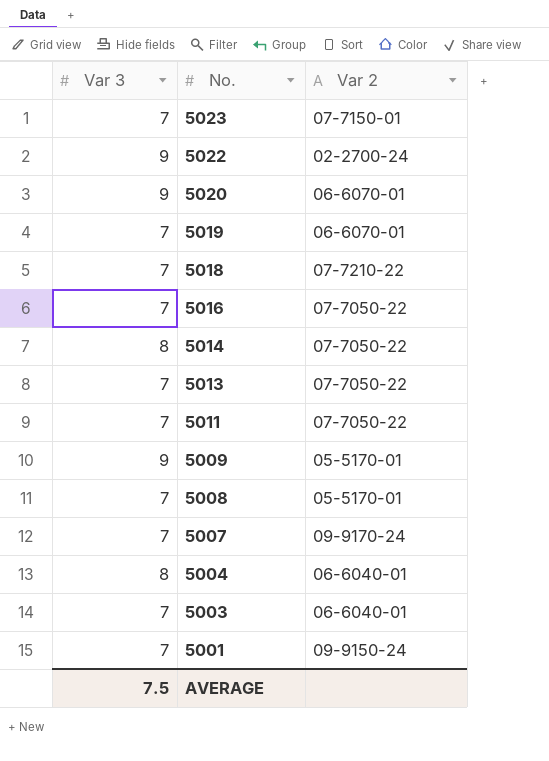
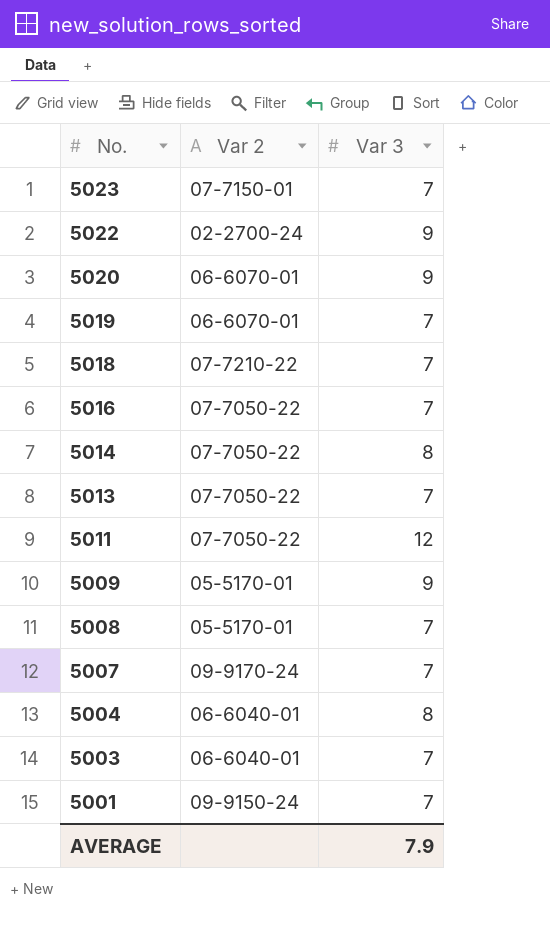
column Var 3 | position: 1 -> 3
5011 | Var 3: 7 -> 12
AVERAGE | Var 3: 7.5 -> 7.9

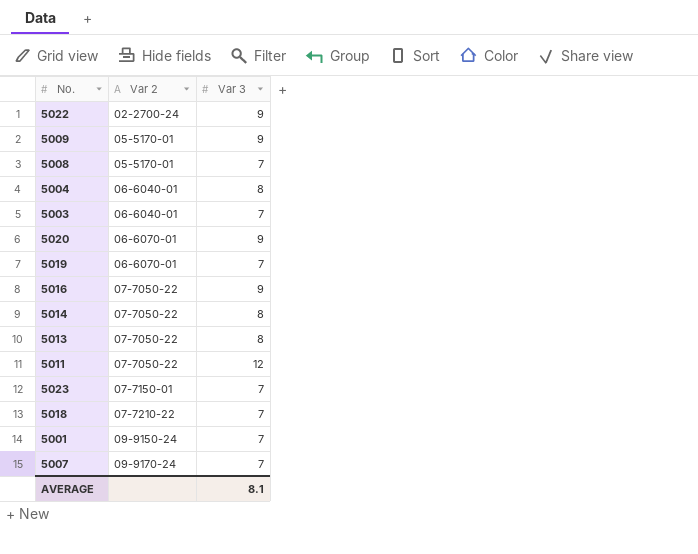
row order: No. descending -> Var 2 ascending
5016 | Var 3: 7 -> 9
5013 | Var 3: 7 -> 8
AVERAGE | Var 3: 7.9 -> 8.1

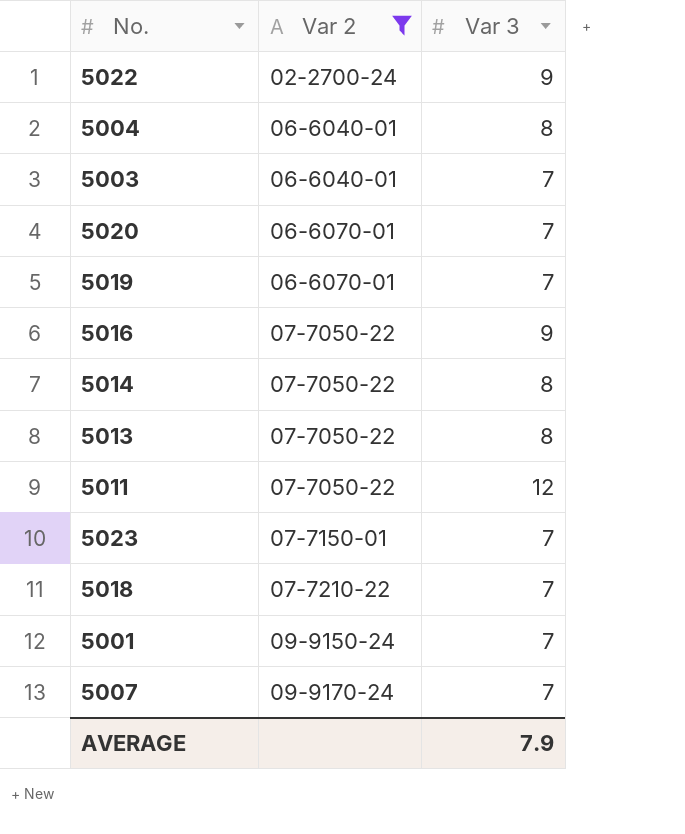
filter: none -> Var 2 != 05-5170-01
5020 | Var 3: 9 -> 7
AVERAGE | Var 3: 8.1 -> 7.9

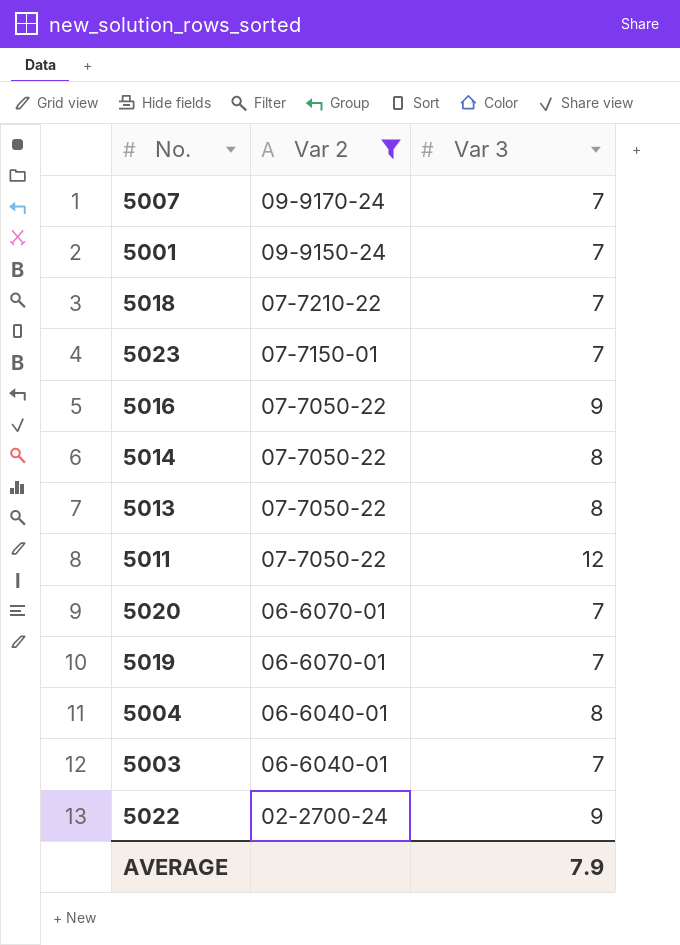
row order: Var 2 ascending -> Var 2 descending

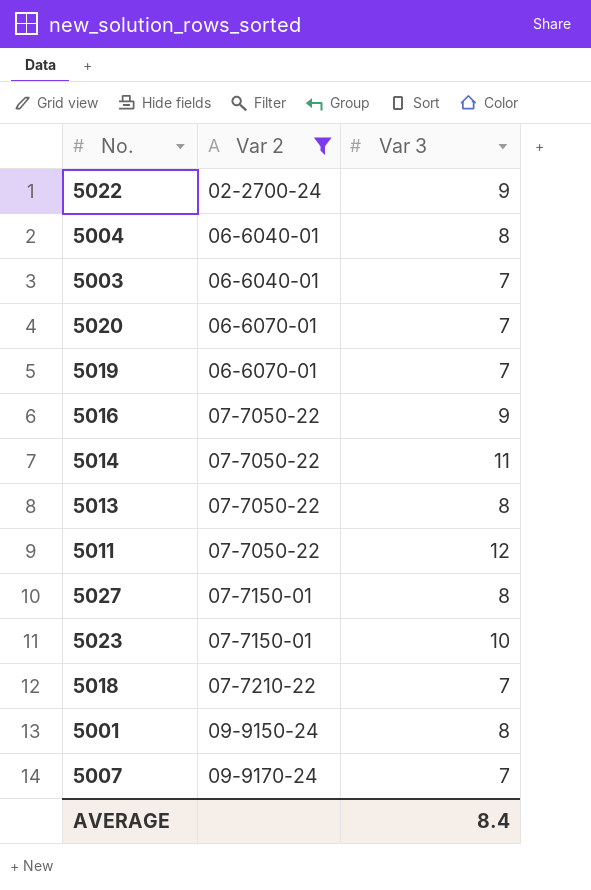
row order: Var 2 descending -> Var 2 ascending
5014 | Var 3: 8 -> 11
row 5027: none -> 07-7150-01 | 8
5023 | Var 3: 7 -> 10
5001 | Var 3: 7 -> 8
AVERAGE | Var 3: 7.9 -> 8.4

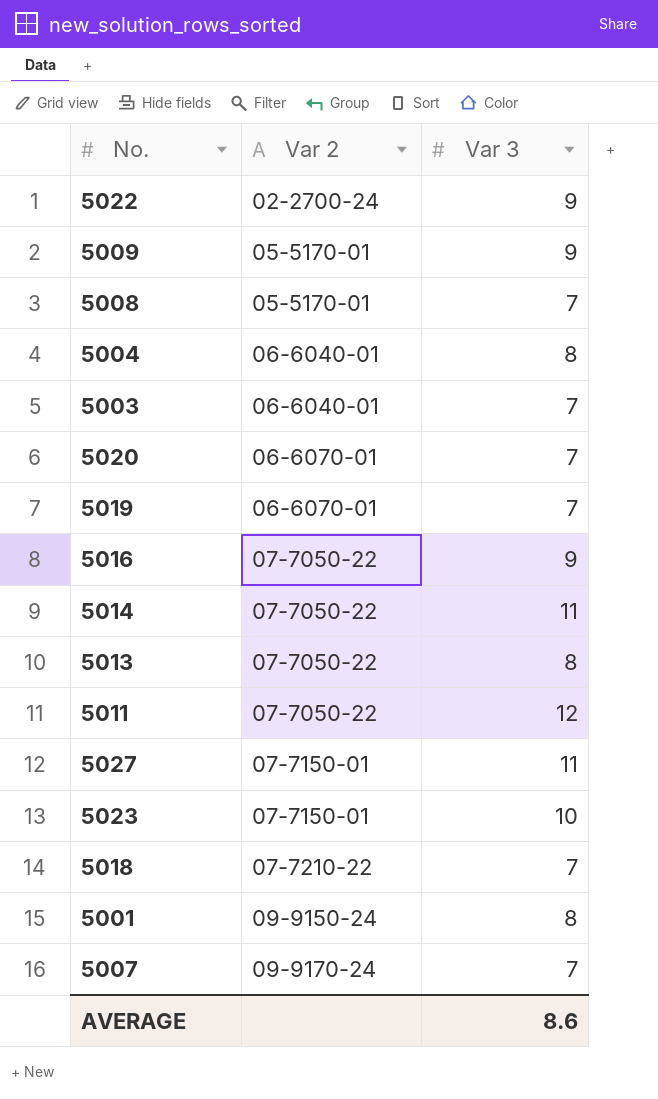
filter: Var 2 != 05-5170-01 -> none
5027 | Var 3: 8 -> 11
AVERAGE | Var 3: 8.4 -> 8.6

